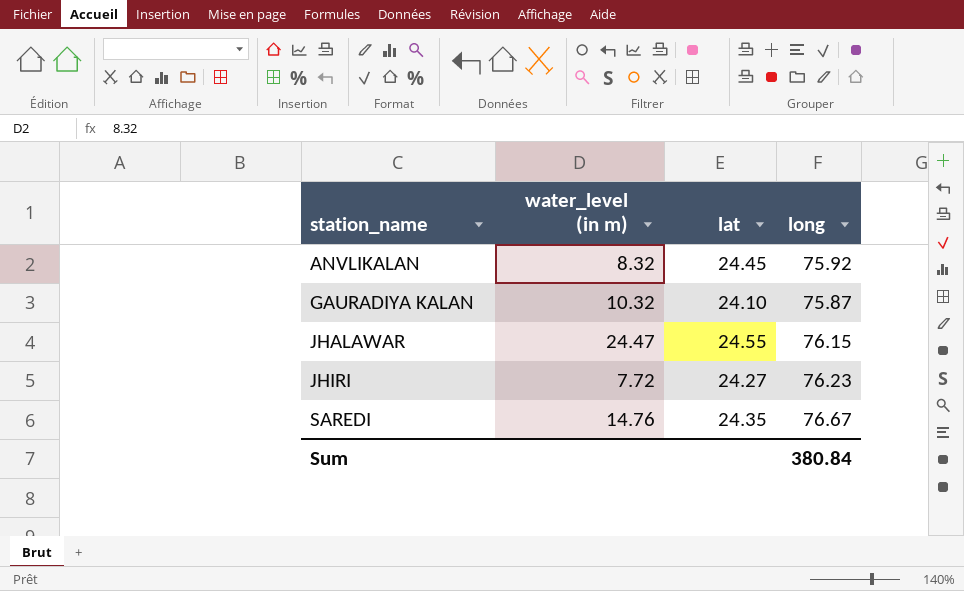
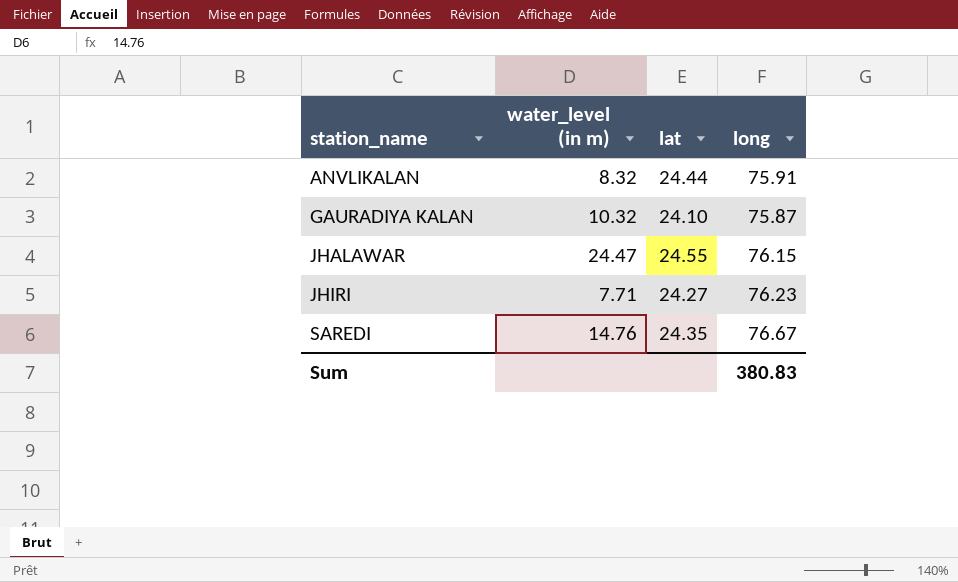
ANVLIKALAN | lat: 24.45 -> 24.44
ANVLIKALAN | long: 75.92 -> 75.91
JHIRI | water_level (in m): 7.72 -> 7.71
Sum | long: 380.84 -> 380.83

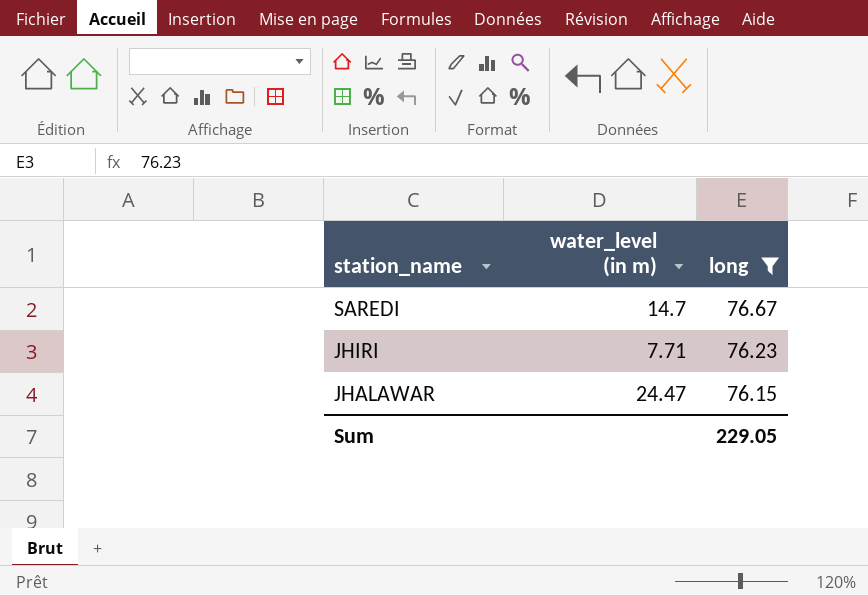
filter: none -> long >= 76.15
row order: station_name ascending -> station_name descending
column lat | position: 3 -> none
SAREDI | water_level (in m): 14.76 -> 14.7
Sum | long: 380.83 -> 229.05

